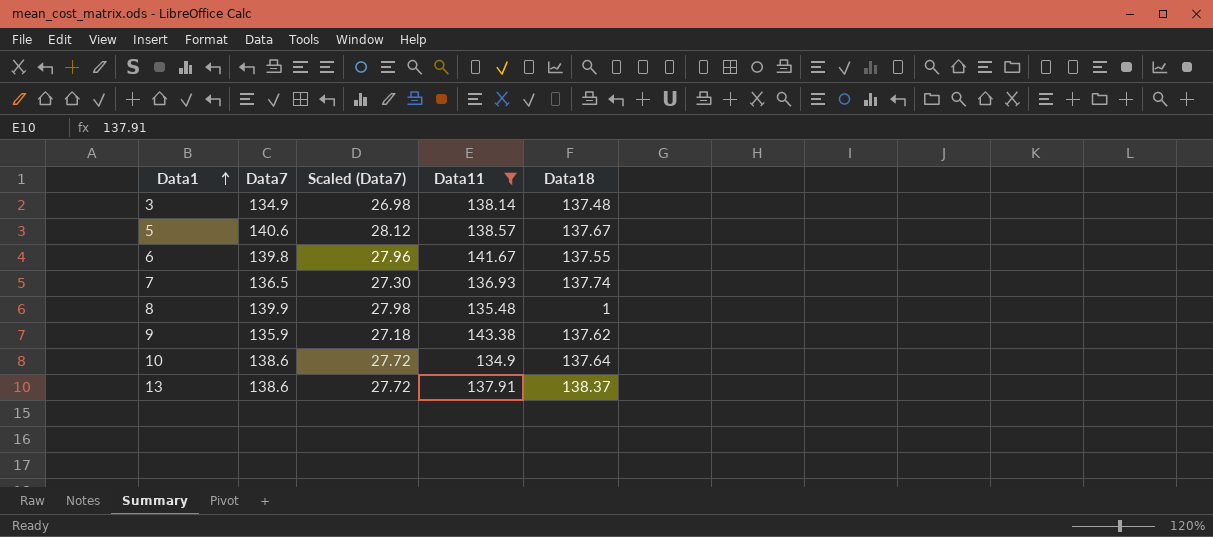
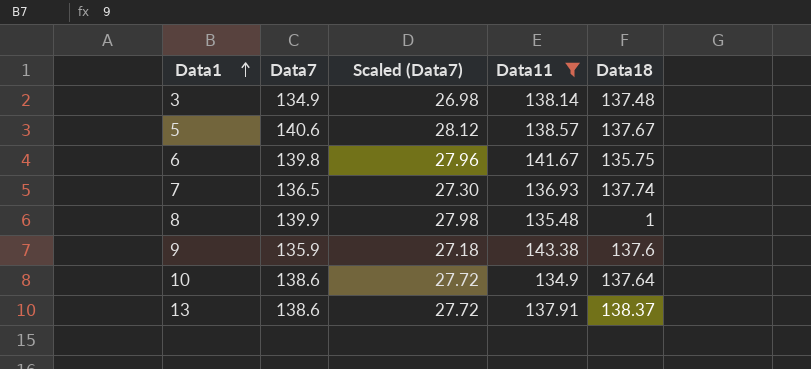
6 | Data18: 137.55 -> 135.75
9 | Data18: 137.62 -> 137.6

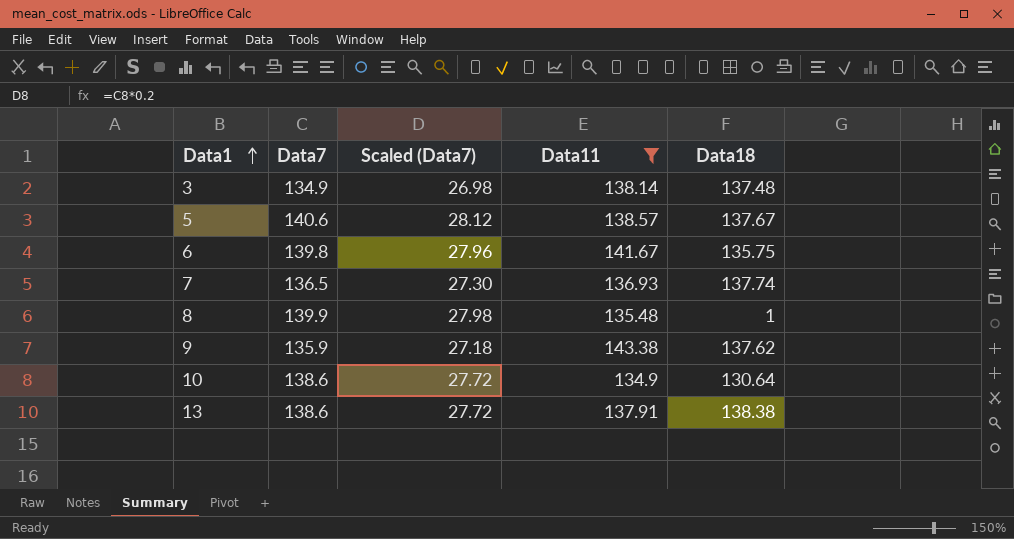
9 | Data18: 137.6 -> 137.62
10 | Data18: 137.64 -> 130.64
13 | Data18: 138.37 -> 138.38

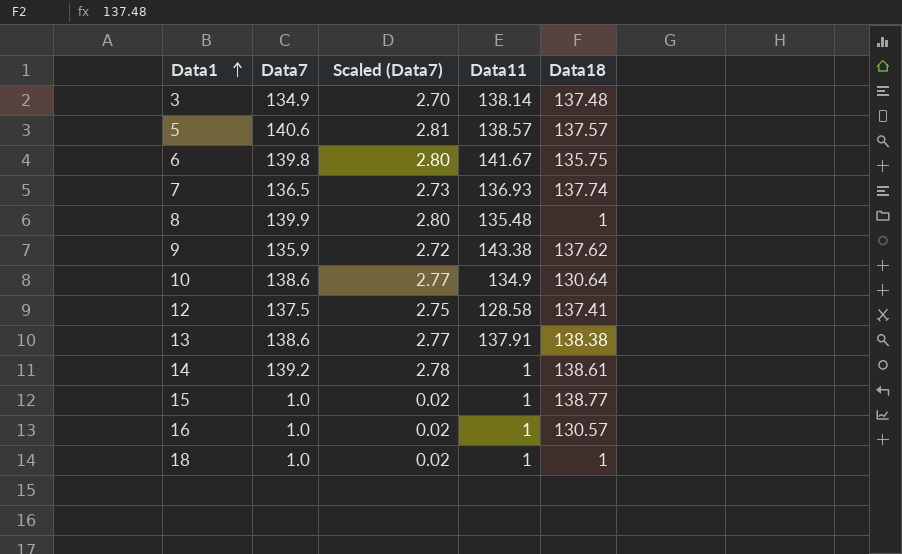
filter: Data11 >= 134.9 -> none
column Scaled (Data7) | formula: [Data7] * 0.2 -> [Data7] * 0.02
5 | Data18: 137.67 -> 137.57

